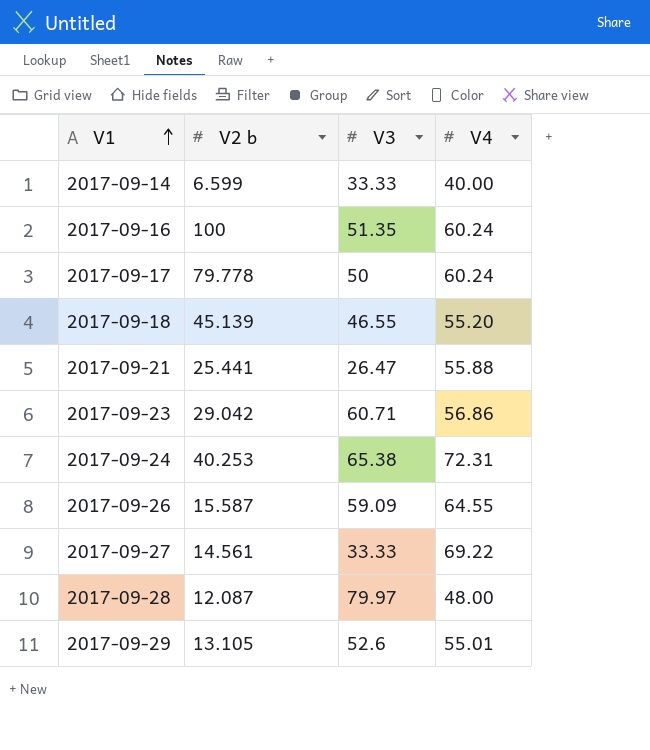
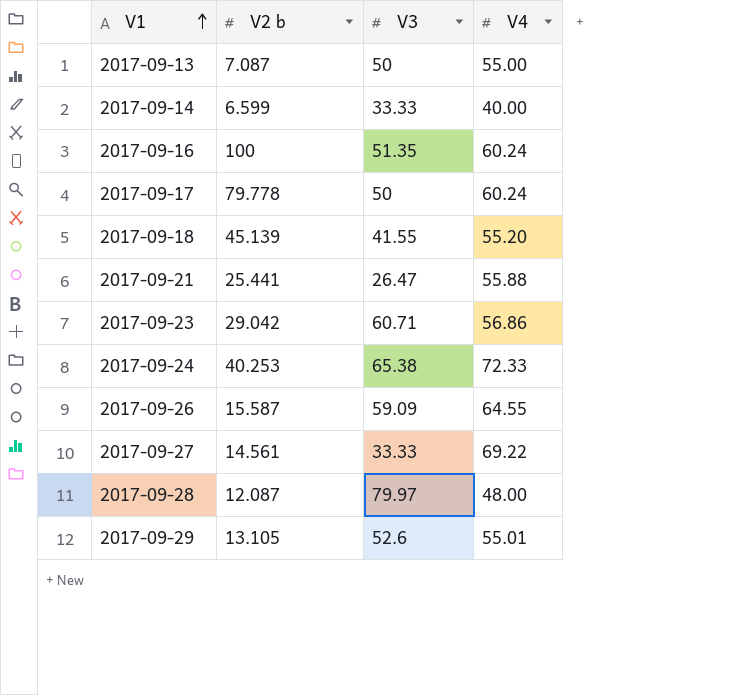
row 2017-09-13: none -> 7.087 | 50 | 55.00
2017-09-18 | V3: 46.55 -> 41.55
2017-09-24 | V4: 72.31 -> 72.33

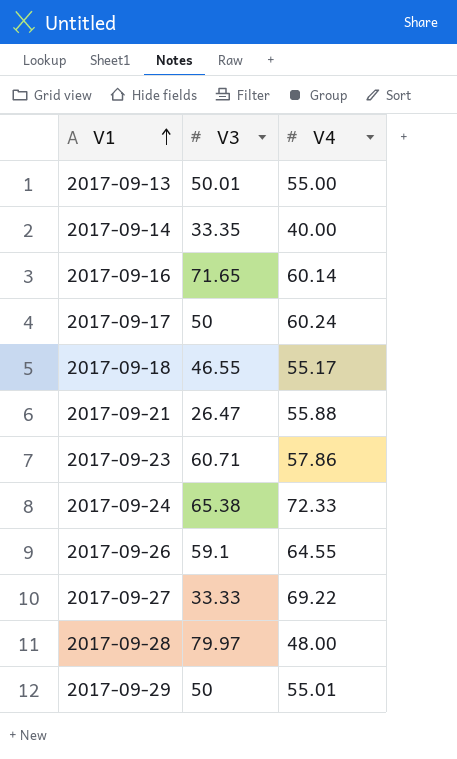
column V2 b | position: 2 -> none
2017-09-13 | V3: 50 -> 50.01
2017-09-14 | V3: 33.33 -> 33.35
2017-09-16 | V3: 51.35 -> 71.65
2017-09-16 | V4: 60.24 -> 60.14
2017-09-18 | V3: 41.55 -> 46.55
2017-09-18 | V4: 55.20 -> 55.17
2017-09-23 | V4: 56.86 -> 57.86
2017-09-26 | V3: 59.09 -> 59.1
2017-09-29 | V3: 52.6 -> 50

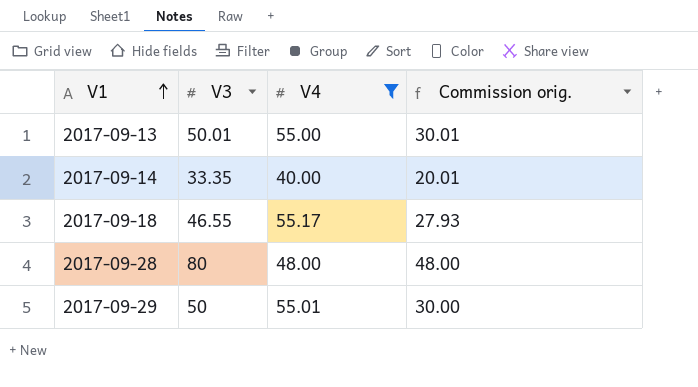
filter: none -> V4 <= 55.17
column Commission orig. | formula: none -> [V3] * 0.6
2017-09-28 | V3: 79.97 -> 80

